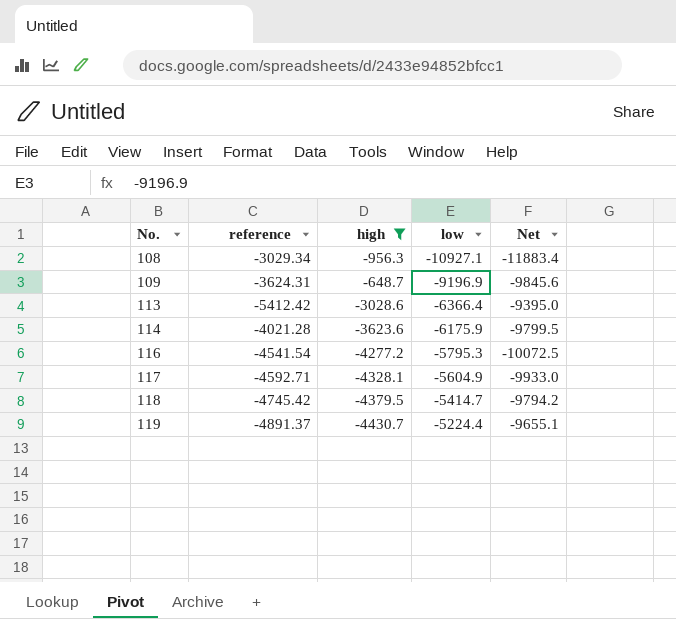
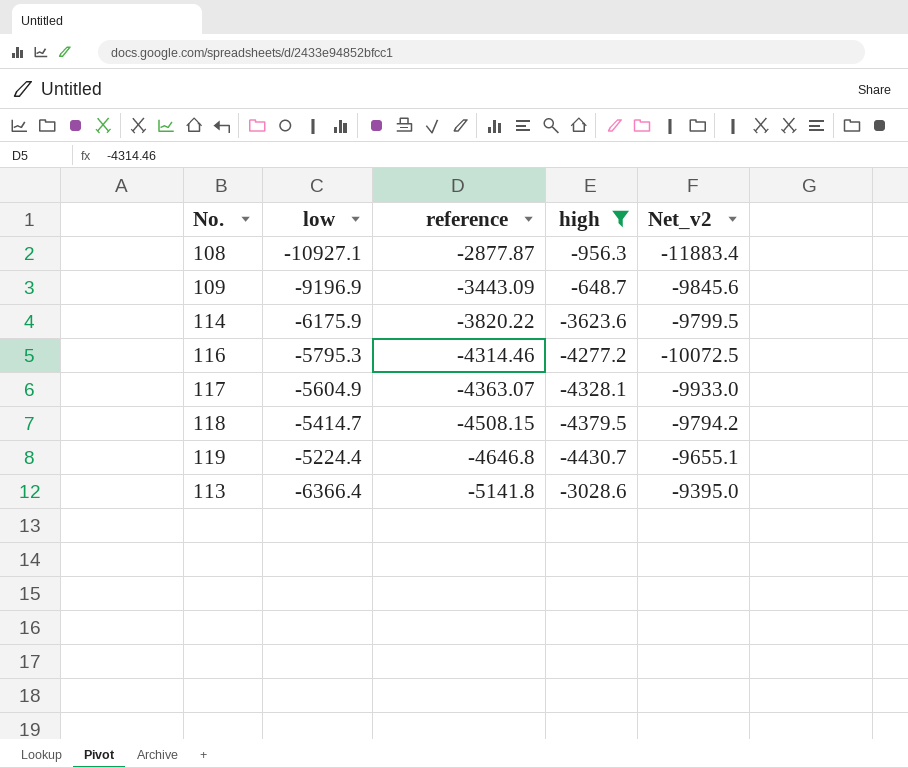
row order: No. ascending -> reference descending
column low | position: 4 -> 2
column name: Net -> Net_v2
108 | reference: -3029.34 -> -2877.87
109 | reference: -3624.31 -> -3443.09
114 | reference: -4021.28 -> -3820.22
116 | reference: -4541.54 -> -4314.46
117 | reference: -4592.71 -> -4363.07
118 | reference: -4745.42 -> -4508.15
119 | reference: -4891.37 -> -4646.8
113 | reference: -5412.42 -> -5141.8

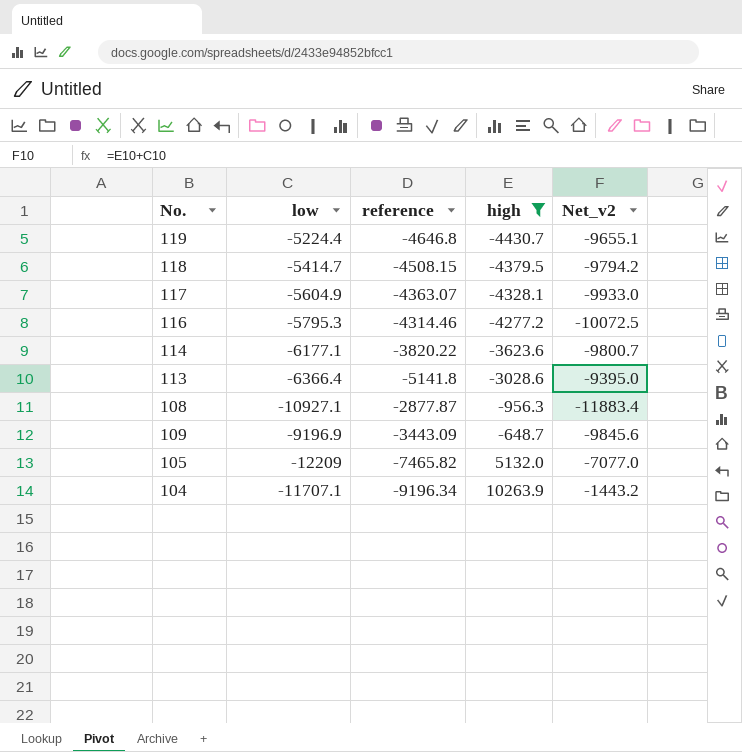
row order: reference descending -> high ascending
114 | low: -6175.9 -> -6177.1
114 | Net_v2: -9799.5 -> -9800.7
row 105: none -> -12209 | -7465.82 | 5132.0 | -7077.0
row 104: none -> -11707.1 | -9196.34 | 10263.9 | -1443.2

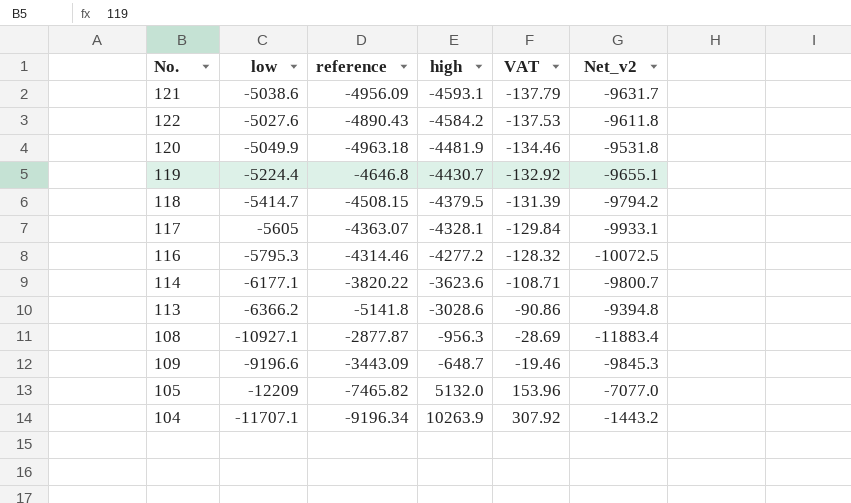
filter: high >= -4430.7 -> none
column VAT | formula: none -> [high] * 0.03
117 | low: -5604.9 -> -5605
117 | Net_v2: -9933.0 -> -9933.1
113 | low: -6366.4 -> -6366.2
113 | Net_v2: -9395.0 -> -9394.8
109 | low: -9196.9 -> -9196.6
109 | Net_v2: -9845.6 -> -9845.3

